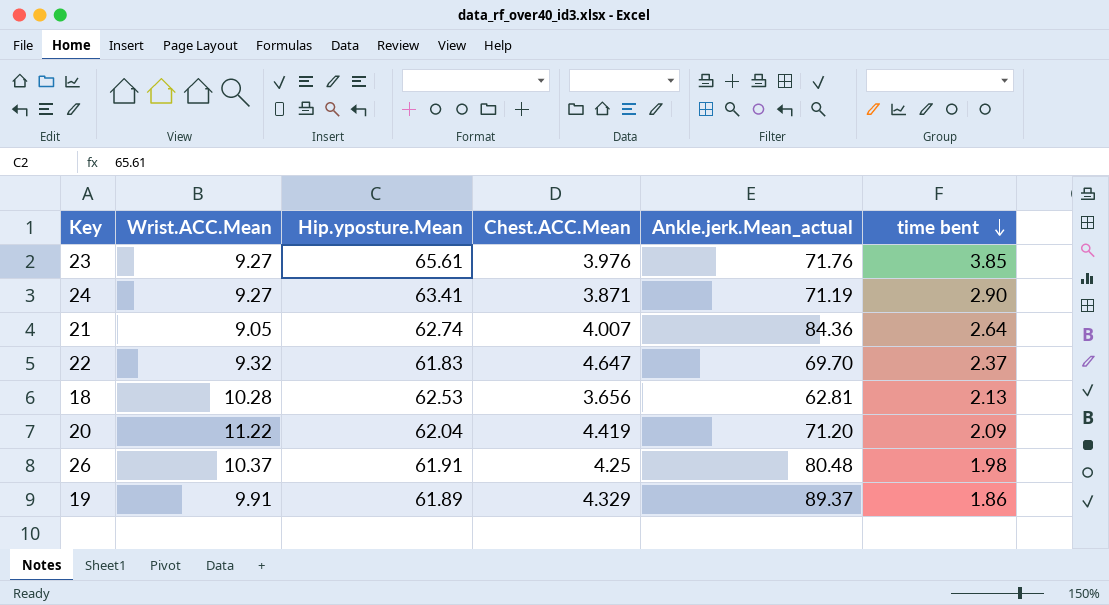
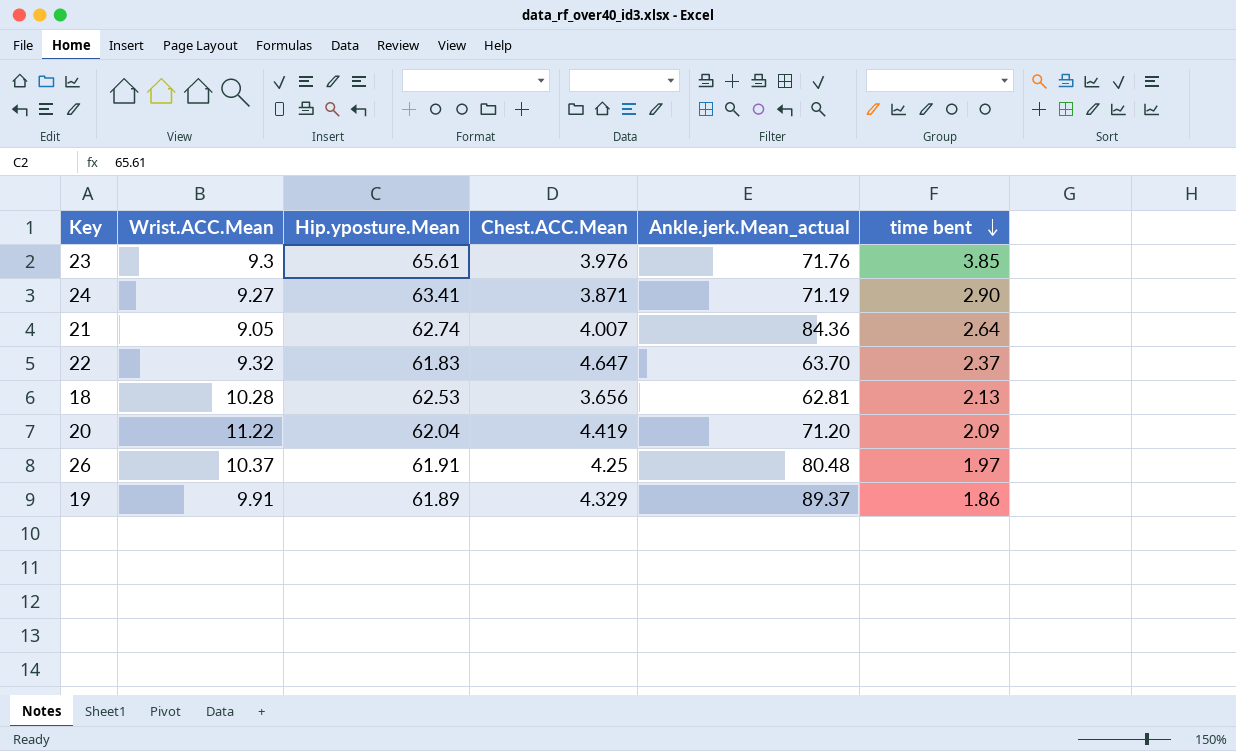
23 | Wrist.ACC.Mean: 9.27 -> 9.3
22 | Ankle.jerk.Mean_actual: 69.70 -> 63.70
26 | time bent: 1.98 -> 1.97

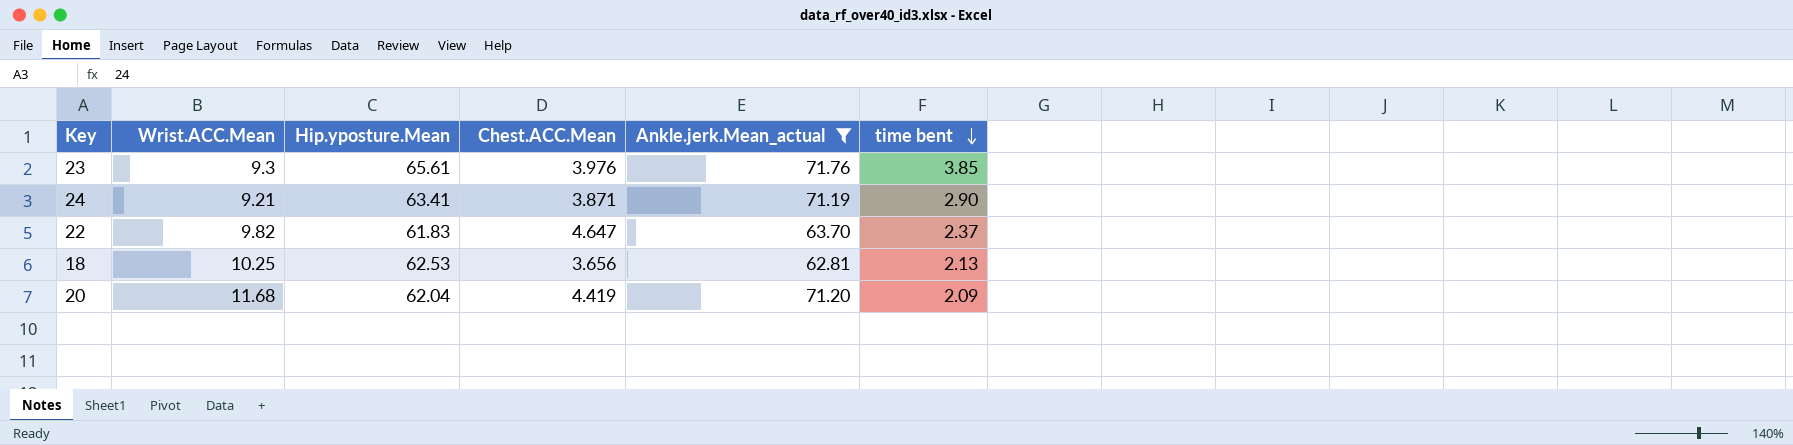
filter: none -> Ankle.jerk.Mean_actual <= 71.76
24 | Wrist.ACC.Mean: 9.27 -> 9.21
22 | Wrist.ACC.Mean: 9.32 -> 9.82
18 | Wrist.ACC.Mean: 10.28 -> 10.25
20 | Wrist.ACC.Mean: 11.22 -> 11.68

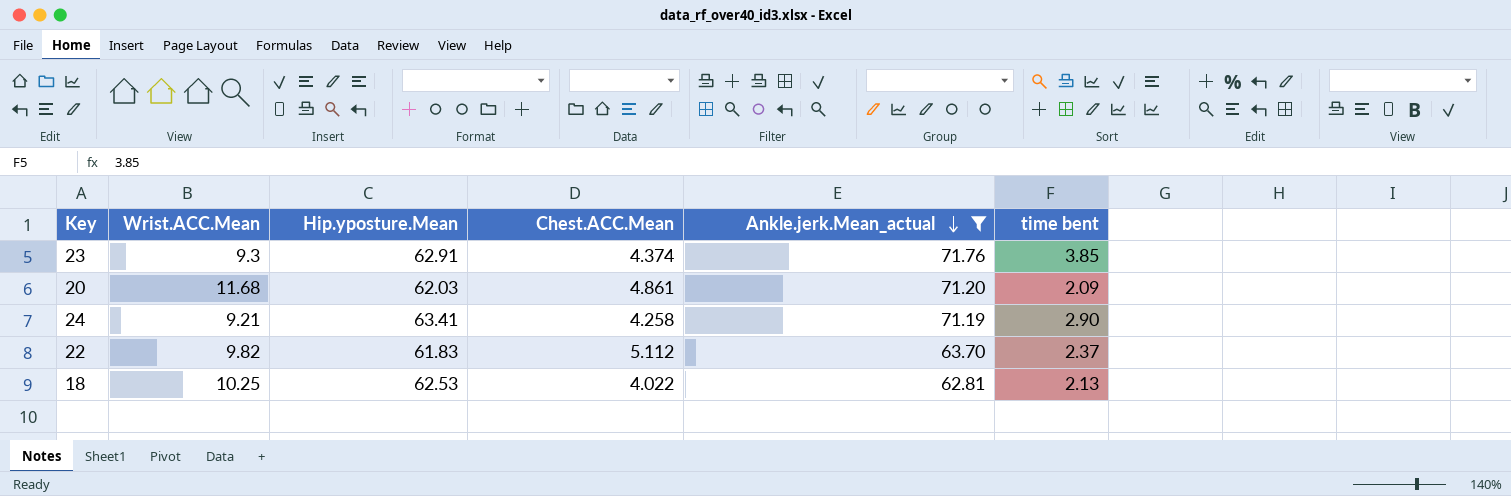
row order: time bent descending -> Ankle.jerk.Mean_actual descending
23 | Hip.yposture.Mean: 65.61 -> 62.91
23 | Chest.ACC.Mean: 3.976 -> 4.374
20 | Hip.yposture.Mean: 62.04 -> 62.03
20 | Chest.ACC.Mean: 4.419 -> 4.861
24 | Chest.ACC.Mean: 3.871 -> 4.258
22 | Chest.ACC.Mean: 4.647 -> 5.112
18 | Chest.ACC.Mean: 3.656 -> 4.022

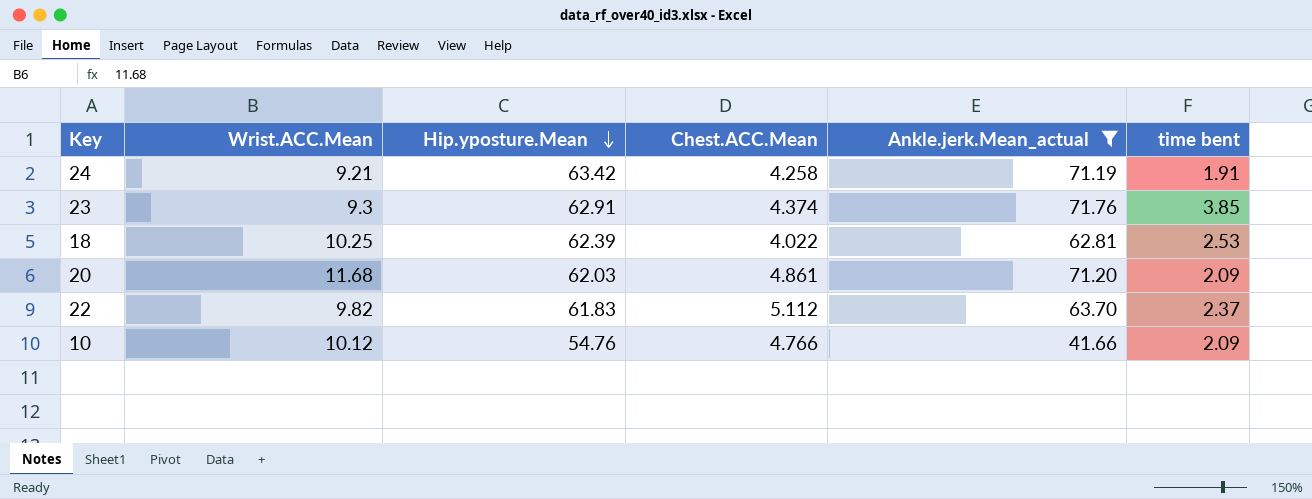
row order: Ankle.jerk.Mean_actual descending -> Hip.yposture.Mean descending
24 | Hip.yposture.Mean: 63.41 -> 63.42
24 | time bent: 2.90 -> 1.91
18 | Hip.yposture.Mean: 62.53 -> 62.39
18 | time bent: 2.13 -> 2.53
row 10: none -> 10.12 | 54.76 | 4.766 | 41.66 | 2.09

